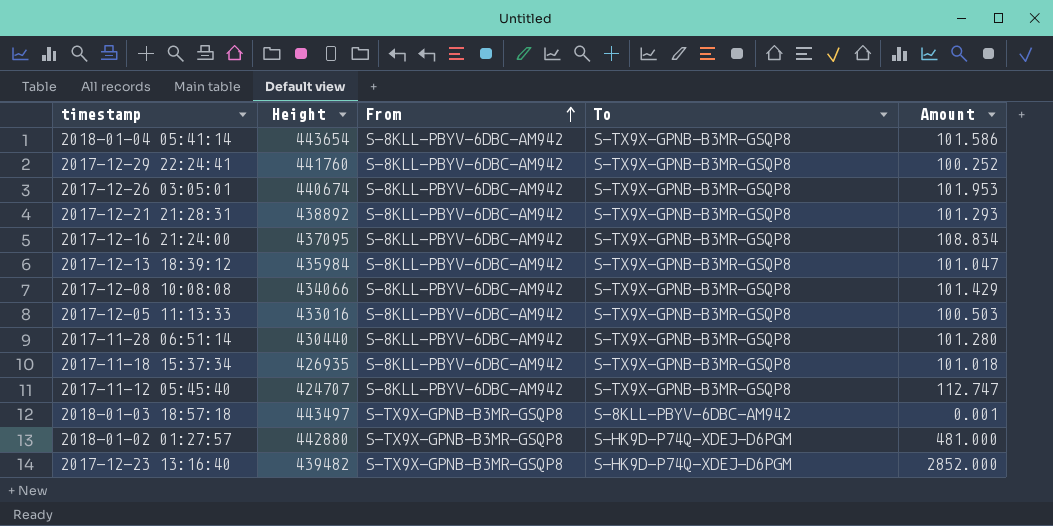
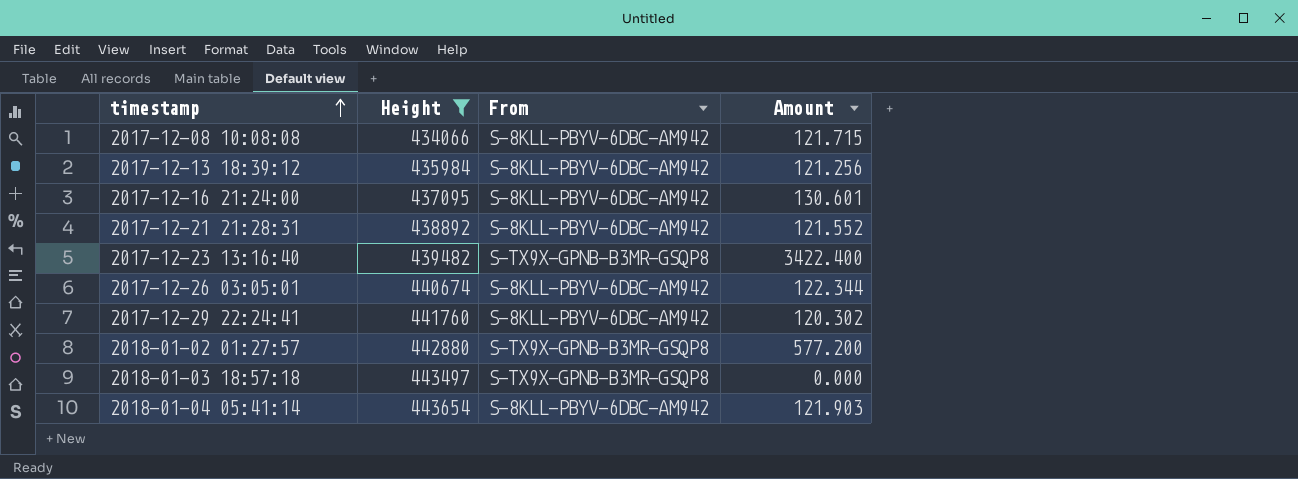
filter: none -> Height >= 434066
row order: From ascending -> timestamp ascending
column To | position: 4 -> none
2017-12-08 10:08:08 | Amount: 101.429 -> 121.715
2017-12-13 18:39:12 | Amount: 101.047 -> 121.256
2017-12-16 21:24:00 | Amount: 108.834 -> 130.601
2017-12-21 21:28:31 | Amount: 101.293 -> 121.552
2017-12-23 13:16:40 | Amount: 2852.000 -> 3422.400
2017-12-26 03:05:01 | Amount: 101.953 -> 122.344
2017-12-29 22:24:41 | Amount: 100.252 -> 120.302
2018-01-02 01:27:57 | Amount: 481.000 -> 577.200
2018-01-03 18:57:18 | Amount: 0.001 -> 0.000
2018-01-04 05:41:14 | Amount: 101.586 -> 121.903

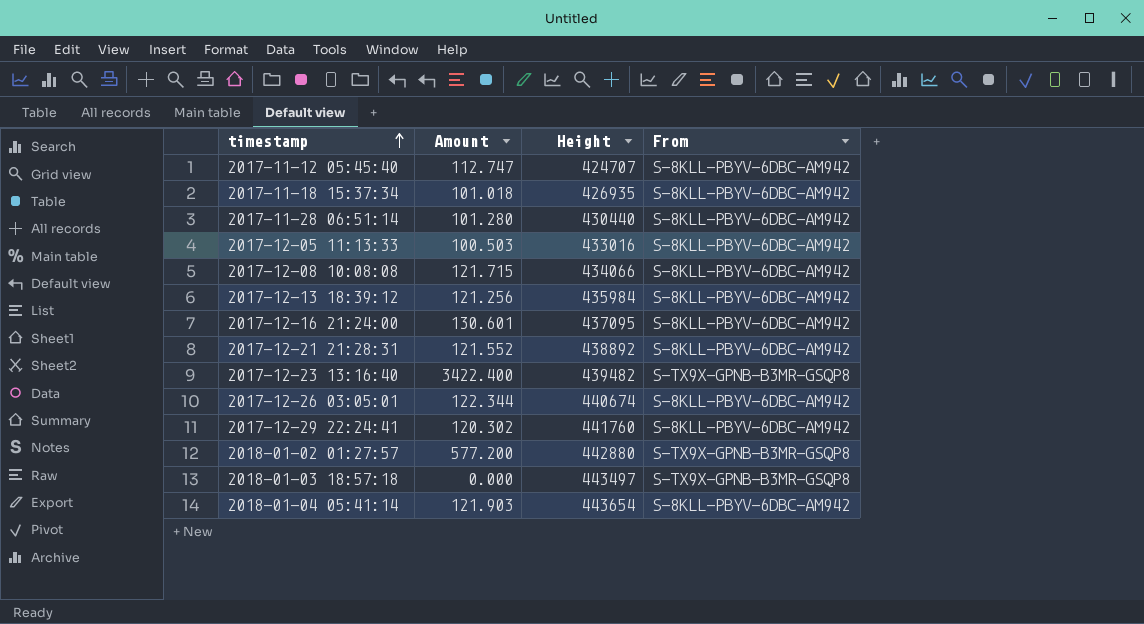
filter: Height >= 434066 -> none
column Amount | position: 4 -> 2

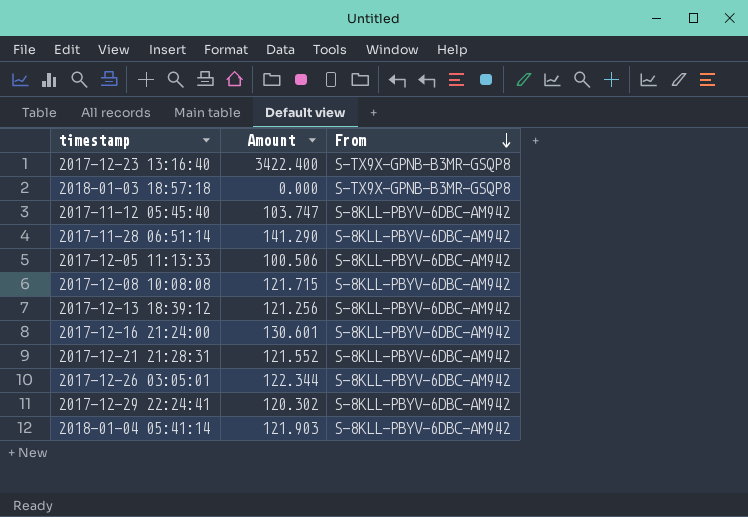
row order: timestamp ascending -> From descending
column Height | position: 3 -> none
row 2017-11-18 15:37:34: 101.018 | 426935 | S-8KLL-PBYV-6DBC-AM942 -> none
row 2018-01-02 01:27:57: 577.200 | 442880 | S-TX9X-GPNB-B3MR-GSQP8 -> none
2017-11-12 05:45:40 | Amount: 112.747 -> 103.747
2017-11-28 06:51:14 | Amount: 101.280 -> 141.290
2017-12-05 11:13:33 | Amount: 100.503 -> 100.506

